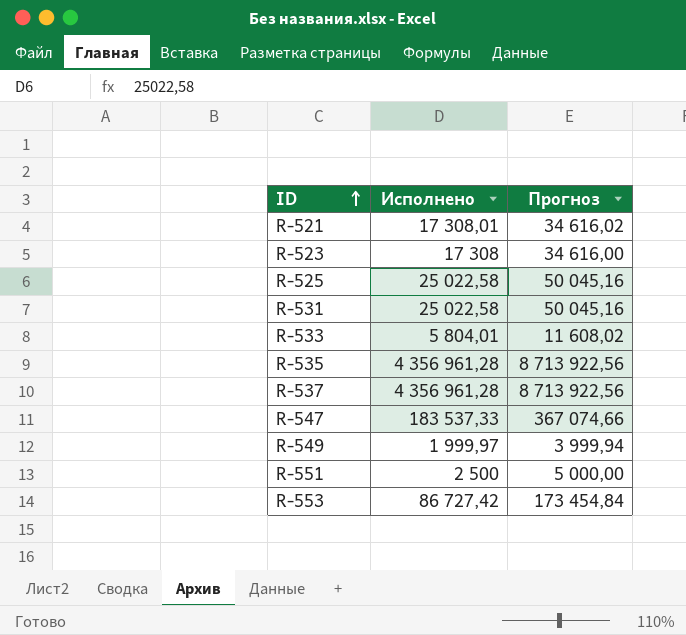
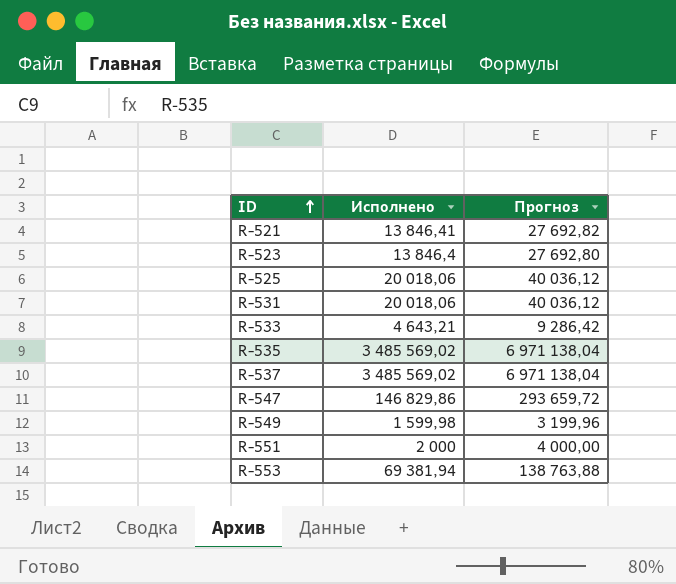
R-521 | Исполнено: 17 308,01 -> 13 846,41
R-521 | Прогноз: 34 616,02 -> 27 692,82
R-523 | Исполнено: 17 308 -> 13 846,4
R-523 | Прогноз: 34 616,00 -> 27 692,80
R-525 | Исполнено: 25 022,58 -> 20 018,06
R-525 | Прогноз: 50 045,16 -> 40 036,12
R-531 | Исполнено: 25 022,58 -> 20 018,06
R-531 | Прогноз: 50 045,16 -> 40 036,12
R-533 | Исполнено: 5 804,01 -> 4 643,21
R-533 | Прогноз: 11 608,02 -> 9 286,42
R-535 | Исполнено: 4 356 961,28 -> 3 485 569,02
R-535 | Прогноз: 8 713 922,56 -> 6 971 138,04
R-537 | Исполнено: 4 356 961,28 -> 3 485 569,02
R-537 | Прогноз: 8 713 922,56 -> 6 971 138,04
R-547 | Исполнено: 183 537,33 -> 146 829,86
R-547 | Прогноз: 367 074,66 -> 293 659,72
R-549 | Исполнено: 1 999,97 -> 1 599,98
R-549 | Прогноз: 3 999,94 -> 3 199,96
R-551 | Исполнено: 2 500 -> 2 000
R-551 | Прогноз: 5 000,00 -> 4 000,00
R-553 | Исполнено: 86 727,42 -> 69 381,94
R-553 | Прогноз: 173 454,84 -> 138 763,88

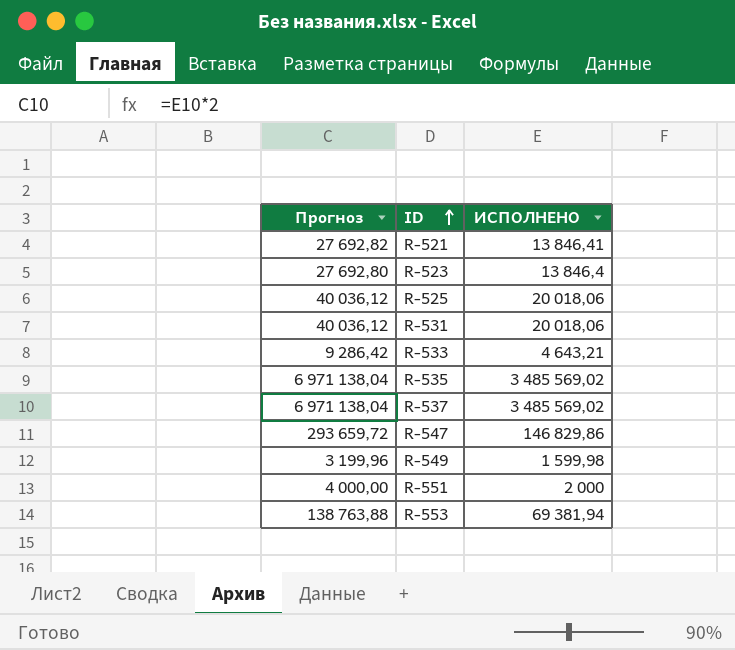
column Прогноз | position: 3 -> 1
column name: Исполнено -> ИСПОЛНЕНО

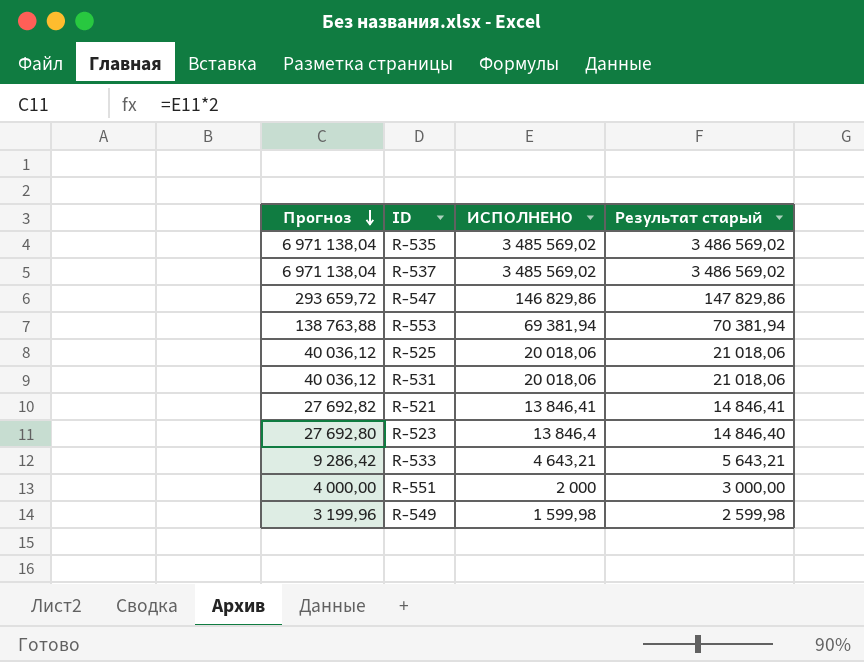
row order: ID ascending -> Прогноз descending
column Результат старый | formula: none -> [ИСПОЛНЕНО] + 1000

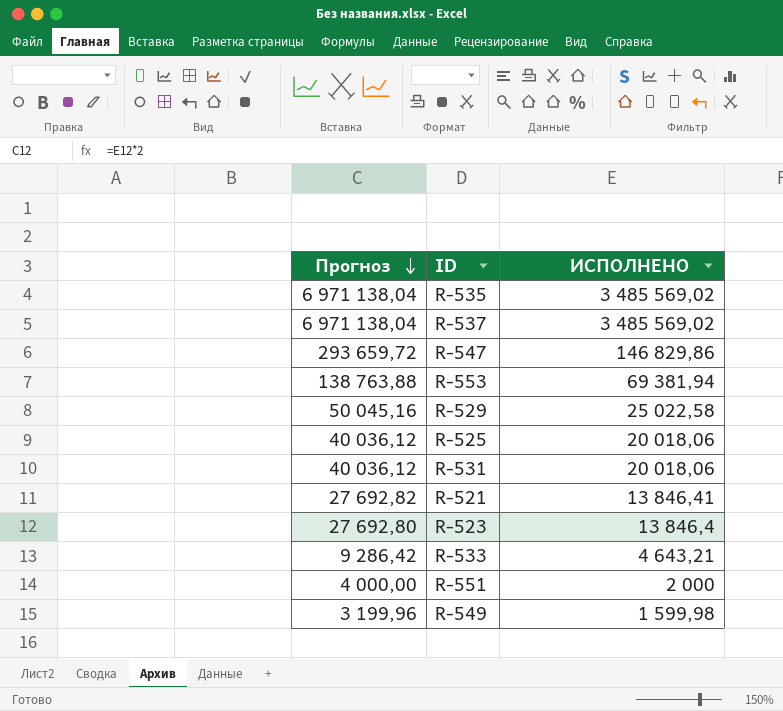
column Результат старый | formula: [ИСПОЛНЕНО] + 1000 -> none
row R-529: none -> 50 045,16 | 25 022,58

